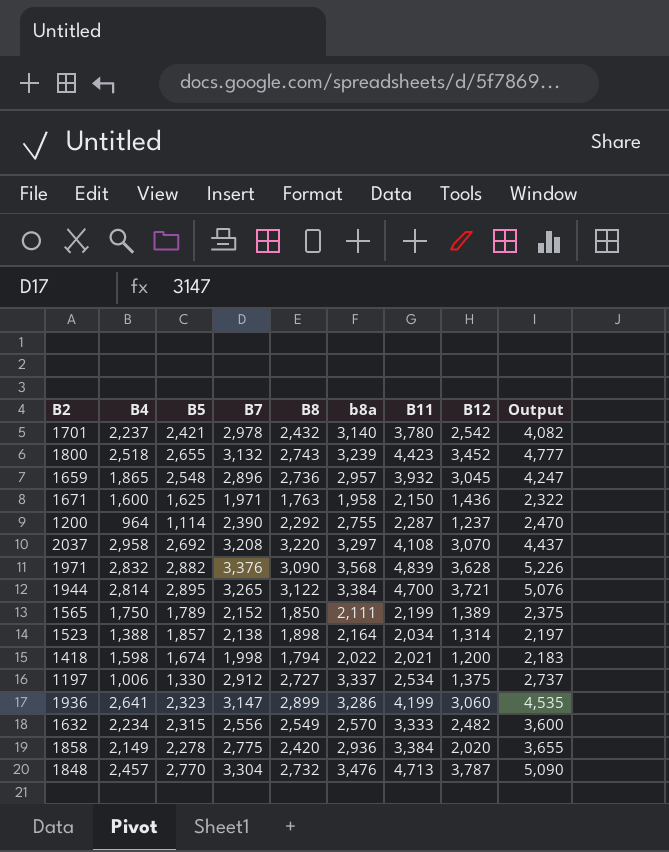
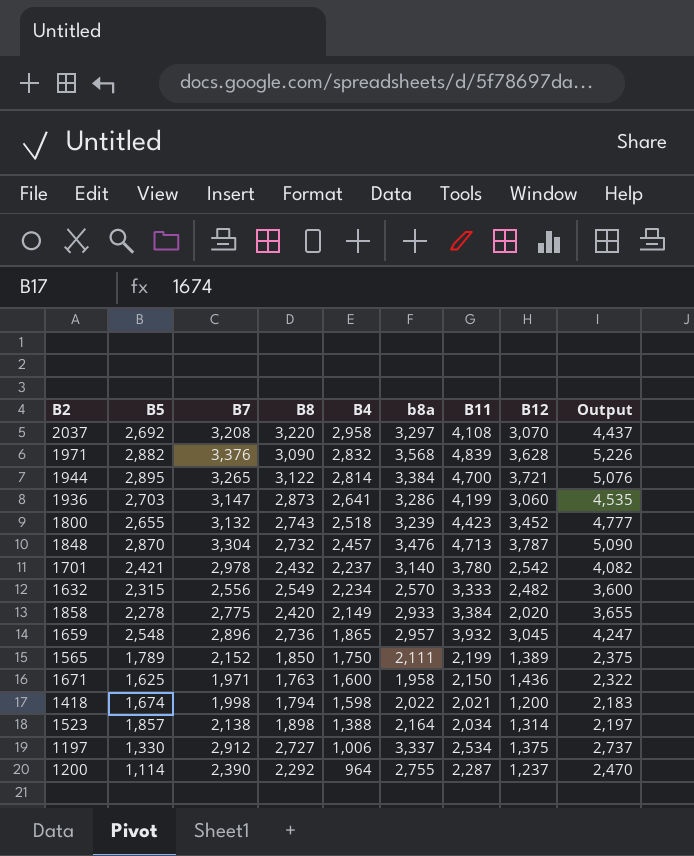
row order: none -> B4 descending
column B4 | position: 2 -> 5
1936 | B5: 2,323 -> 2,703
1936 | B8: 2,899 -> 2,873
1848 | B5: 2,770 -> 2,870
1858 | b8a: 2,936 -> 2,933

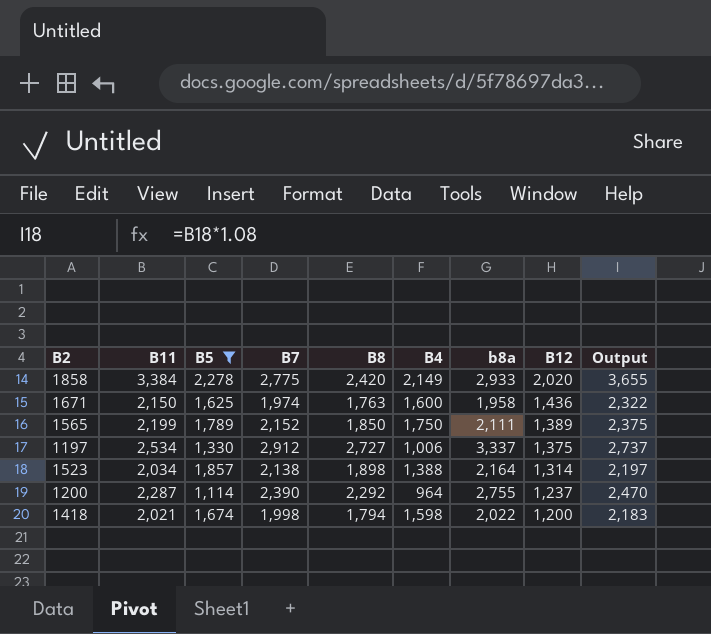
filter: none -> B5 <= 2,278
row order: B4 descending -> B12 descending
column B11 | position: 7 -> 2
1671 | B7: 1,971 -> 1,974

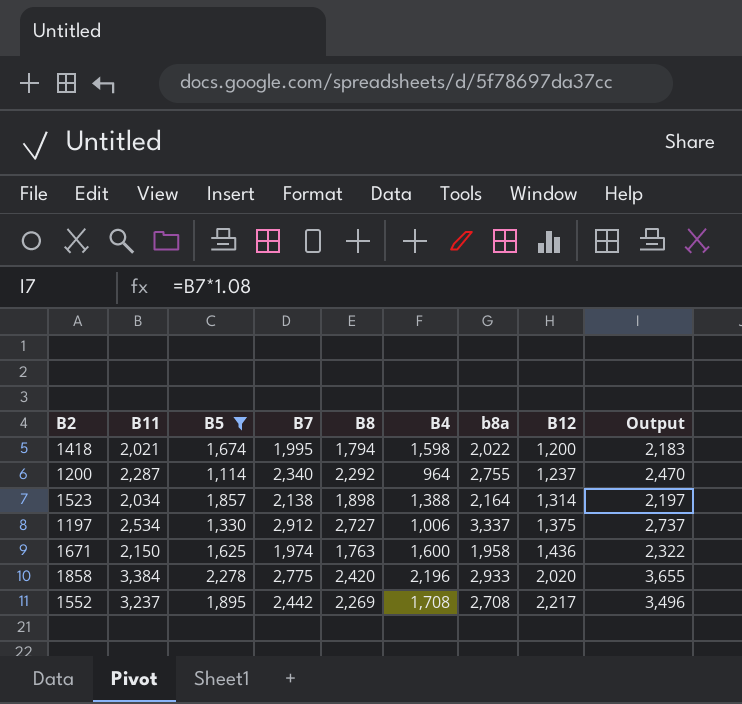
row order: B12 descending -> B12 ascending
row 1565: 2,199 | 1,789 | 2,152 | 1,850 | 1,750 | 2,111 | 1,389 | 2,375 -> none
1418 | B7: 1,998 -> 1,995
1200 | B7: 2,390 -> 2,340
1858 | B4: 2,149 -> 2,196
row 1552: none -> 3,237 | 1,895 | 2,442 | 2,269 | 1,708 | 2,708 | 2,217 | 3,496

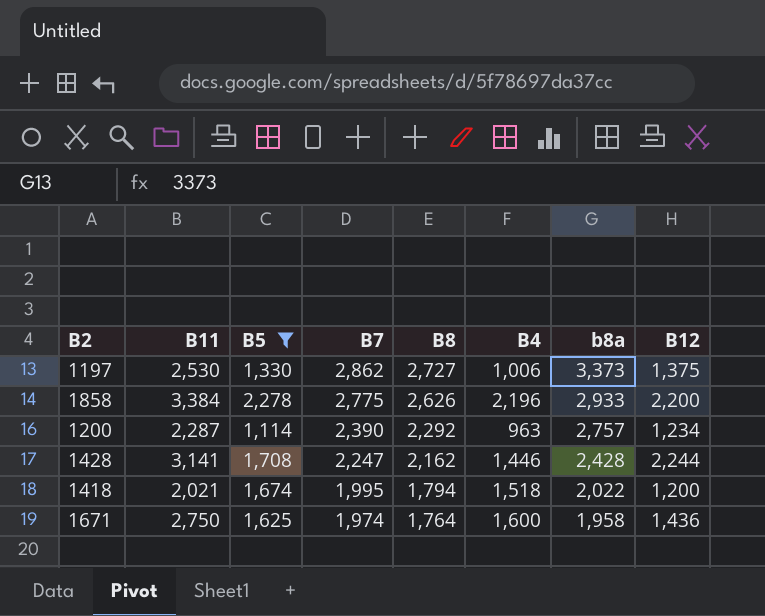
row order: B12 ascending -> B7 descending
column Output | formula: [B11] * 1.08 -> none
row 1523: 2,034 | 1,857 | 2,138 | 1,898 | 1,388 | 2,164 | 1,314 | 2,197 -> none
row 1552: 3,237 | 1,895 | 2,442 | 2,269 | 1,708 | 2,708 | 2,217 | 3,496 -> none
1197 | B11: 2,534 -> 2,530
1197 | B7: 2,912 -> 2,862
1197 | b8a: 3,337 -> 3,373
1858 | B8: 2,420 -> 2,626
1858 | B12: 2,020 -> 2,200
1200 | B7: 2,340 -> 2,390
1200 | B4: 964 -> 963
1200 | b8a: 2,755 -> 2,757
1200 | B12: 1,237 -> 1,234
row 1428: none -> 3,141 | 1,708 | 2,247 | 2,162 | 1,446 | 2,428 | 2,244
1418 | B4: 1,598 -> 1,518
1671 | B11: 2,150 -> 2,750
1671 | B8: 1,763 -> 1,764

